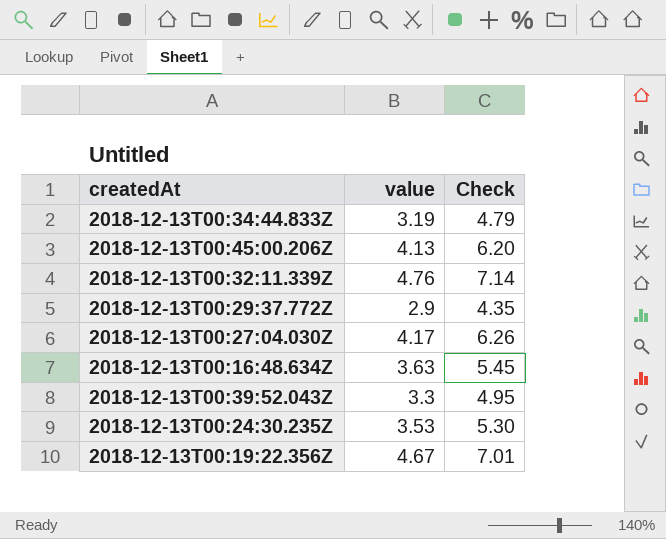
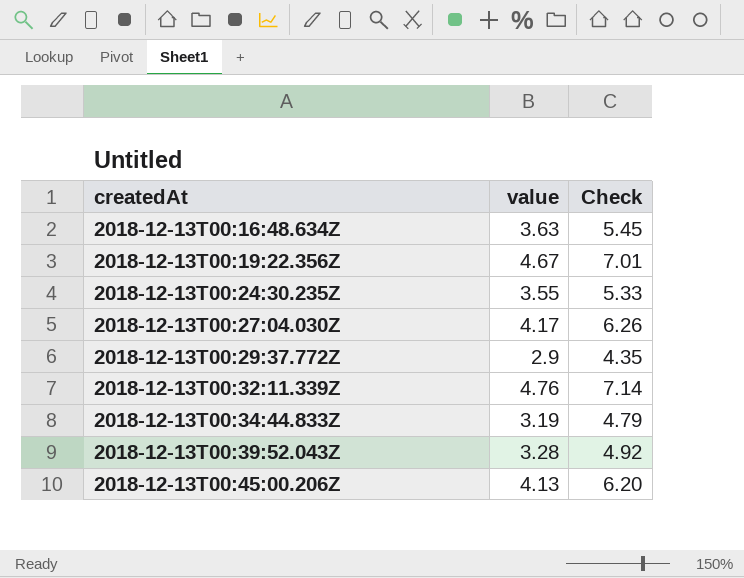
row order: none -> createdAt ascending
2018-12-13T00:24:30.235Z | value: 3.53 -> 3.55
2018-12-13T00:24:30.235Z | Check: 5.30 -> 5.33
2018-12-13T00:39:52.043Z | value: 3.3 -> 3.28
2018-12-13T00:39:52.043Z | Check: 4.95 -> 4.92

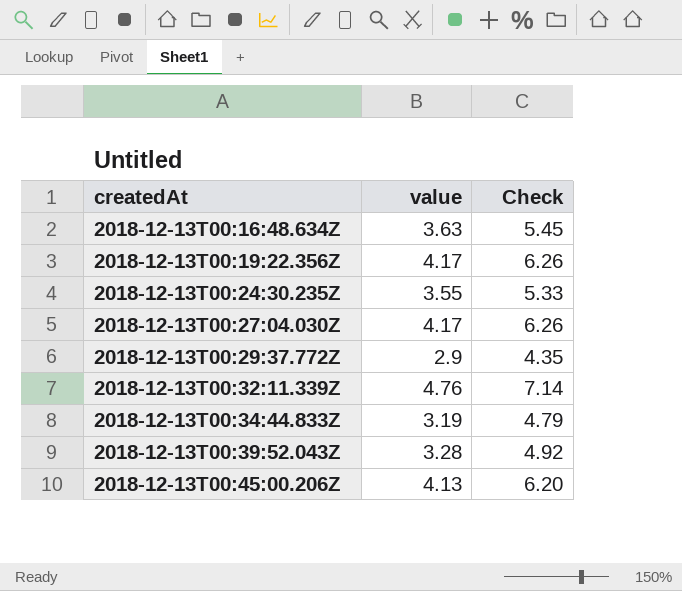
2018-12-13T00:19:22.356Z | value: 4.67 -> 4.17
2018-12-13T00:19:22.356Z | Check: 7.01 -> 6.26

